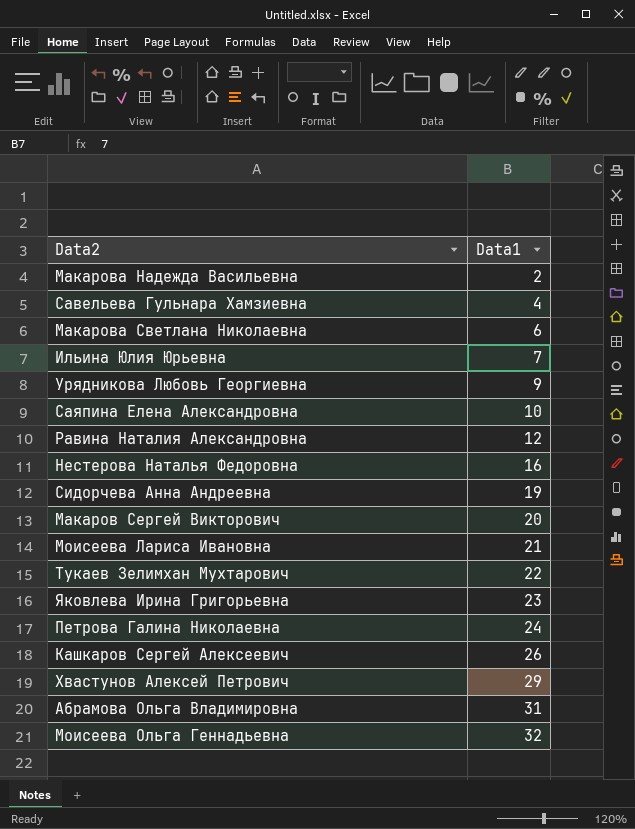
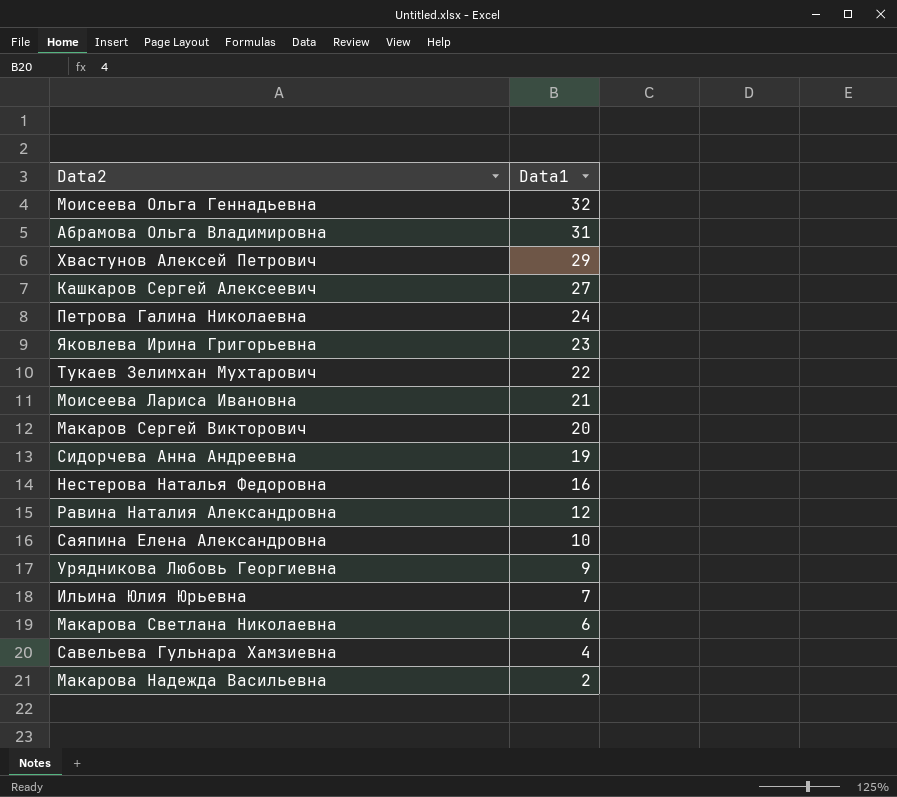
row order: Data1 ascending -> Data1 descending
Кашкаров Сергей Алексеевич | Data1: 26 -> 27

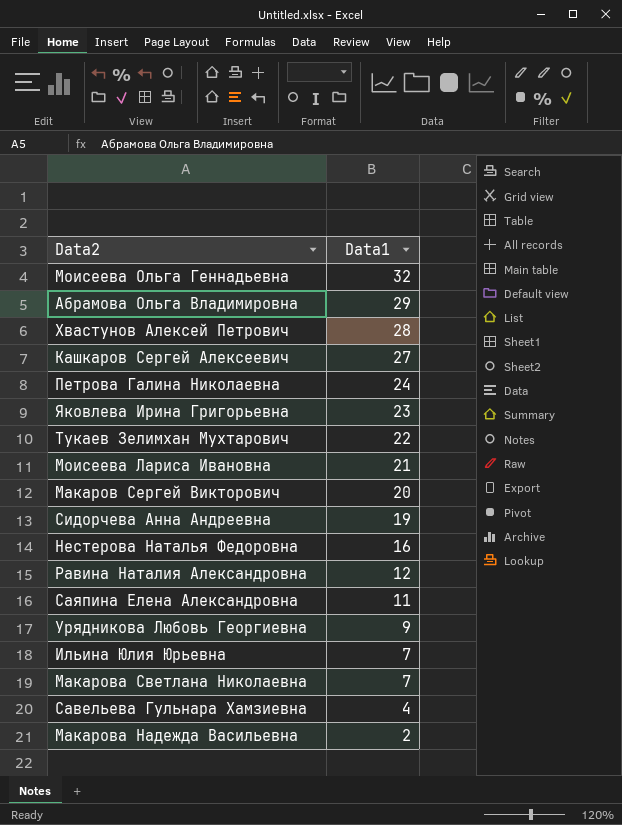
Абрамова Ольга Владимировна | Data1: 31 -> 29
Хвастунов Алексей Петрович | Data1: 29 -> 28
Саяпина Елена Александровна | Data1: 10 -> 11
Макарова Светлана Николаевна | Data1: 6 -> 7

